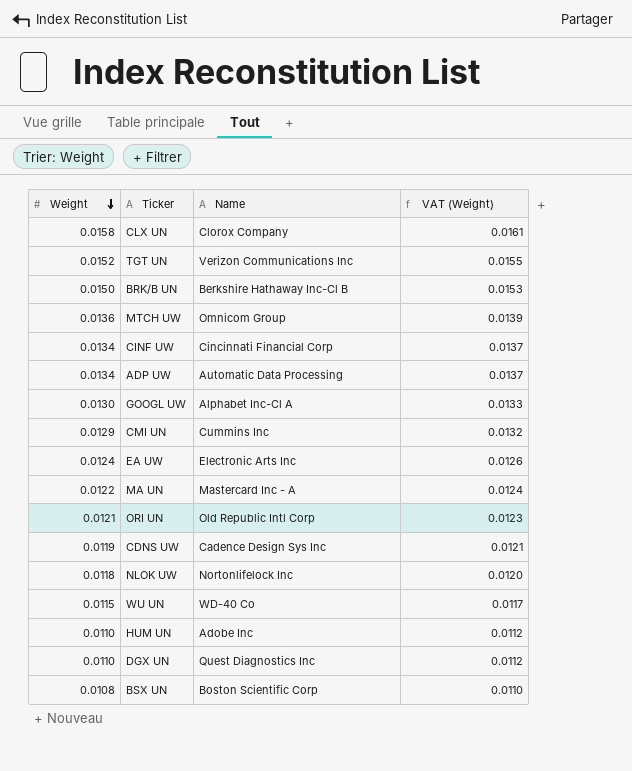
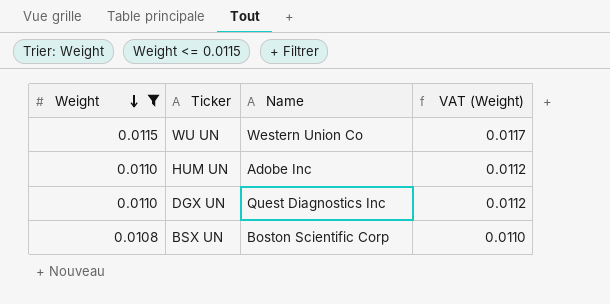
filter: none -> Weight <= 0.0115
WU UN | Name: WD-40 Co -> Western Union Co

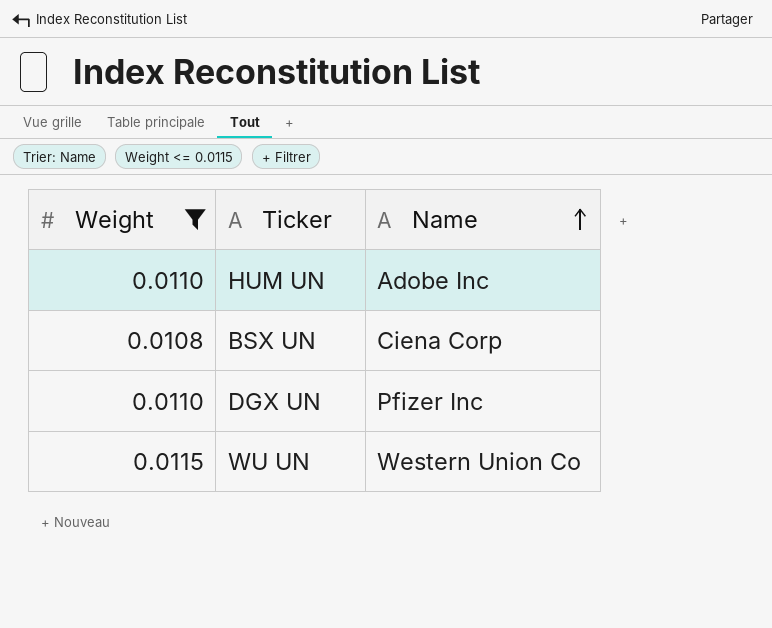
row order: Weight descending -> Name ascending
column VAT (Weight) | formula: [Weight] * 1.02 -> none
BSX UN | Name: Boston Scientific Corp -> Ciena Corp
DGX UN | Name: Quest Diagnostics Inc -> Pfizer Inc

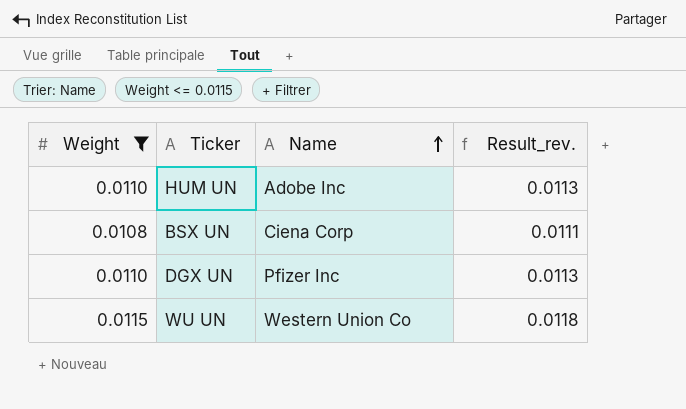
column Result_rev. | formula: none -> [Weight] * 1.03

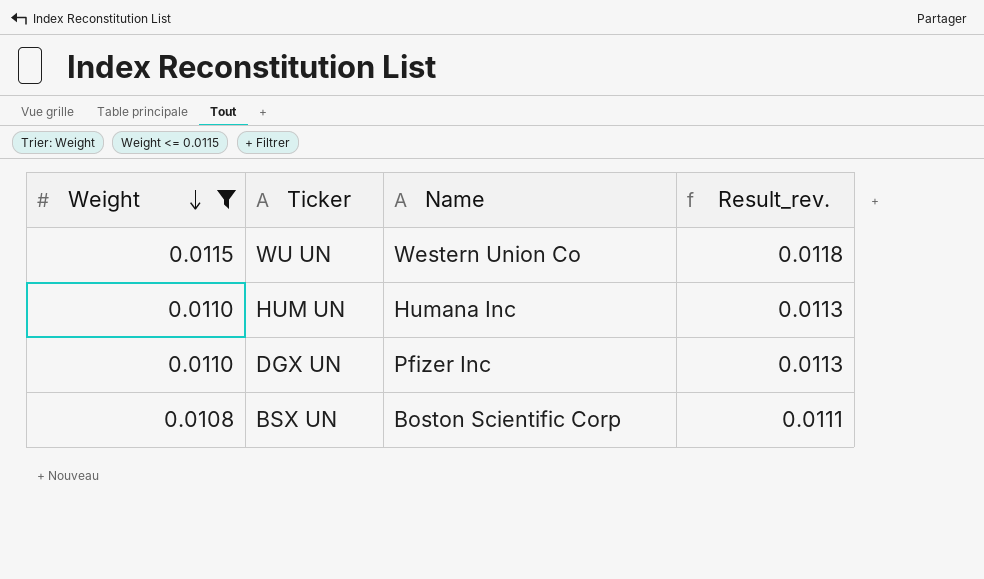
row order: Name ascending -> Weight descending
HUM UN | Name: Adobe Inc -> Humana Inc
BSX UN | Name: Ciena Corp -> Boston Scientific Corp

